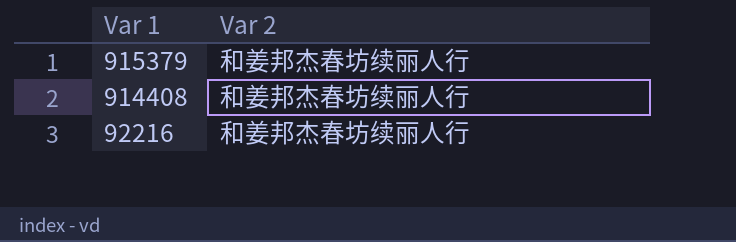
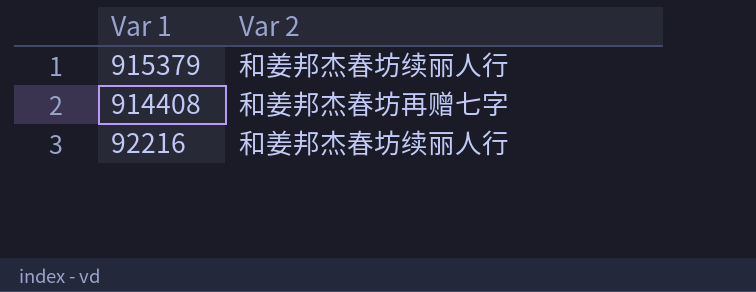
914408 | Var 2: 和姜邦杰春坊续丽人行 -> 和姜邦杰春坊再赠七字

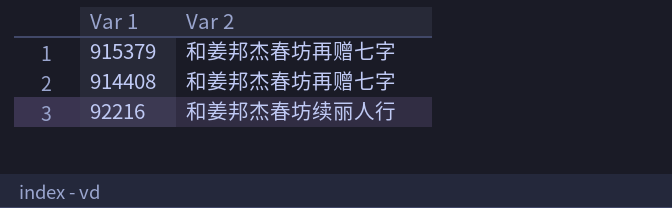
915379 | Var 2: 和姜邦杰春坊续丽人行 -> 和姜邦杰春坊再赠七字

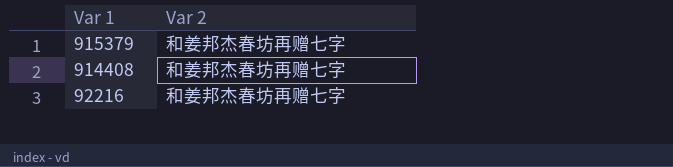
92216 | Var 2: 和姜邦杰春坊续丽人行 -> 和姜邦杰春坊再赠七字

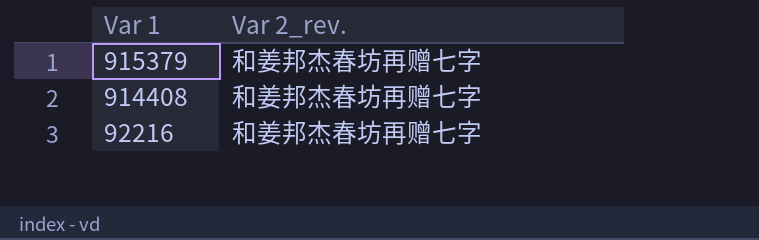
column name: Var 2 -> Var 2_rev.

